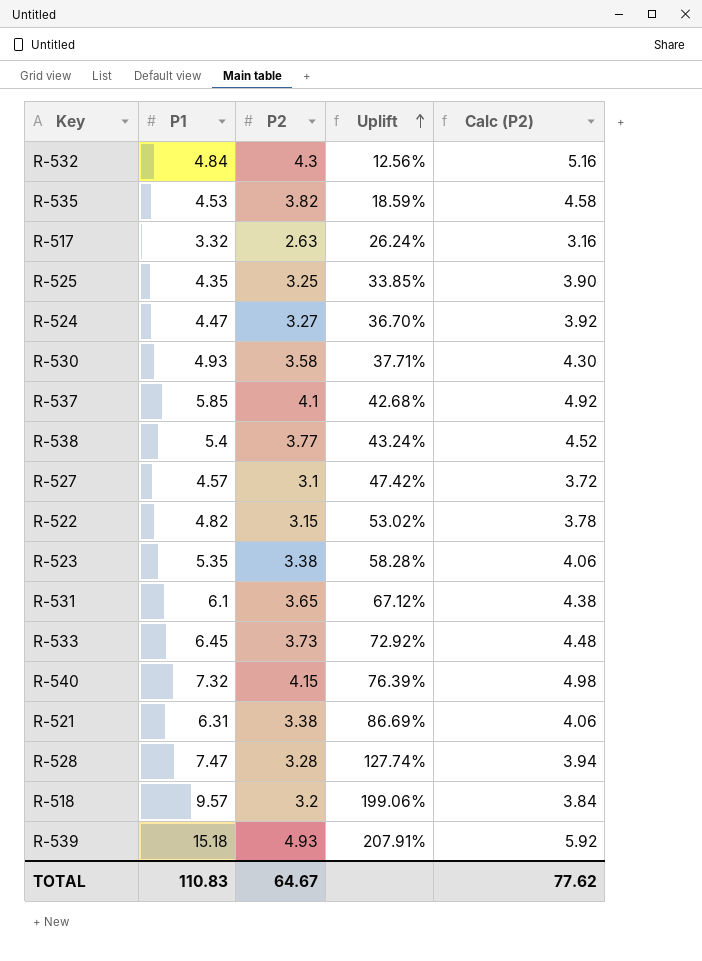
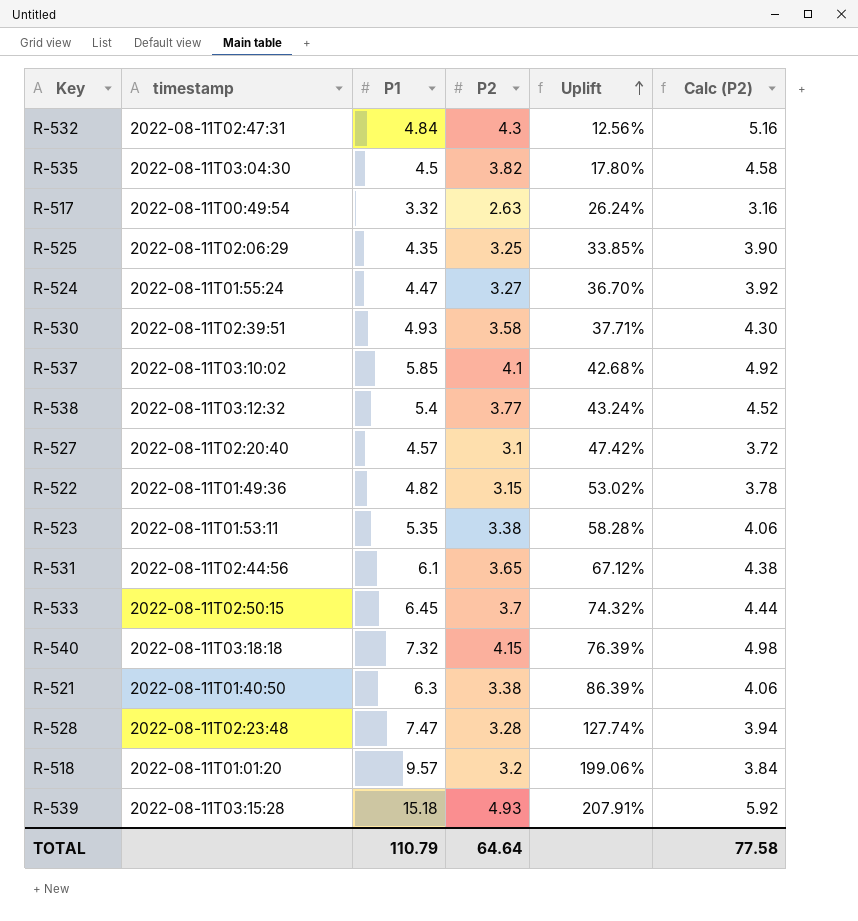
column timestamp | position: none -> 2
R-535 | P1: 4.53 -> 4.5
R-535 | Uplift: 18.59% -> 17.80%
R-533 | P2: 3.73 -> 3.7
R-533 | Uplift: 72.92% -> 74.32%
R-533 | Calc (P2): 4.48 -> 4.44
R-521 | P1: 6.31 -> 6.3
R-521 | Uplift: 86.69% -> 86.39%
TOTAL | P1: 110.83 -> 110.79
TOTAL | P2: 64.67 -> 64.64
TOTAL | Calc (P2): 77.62 -> 77.58

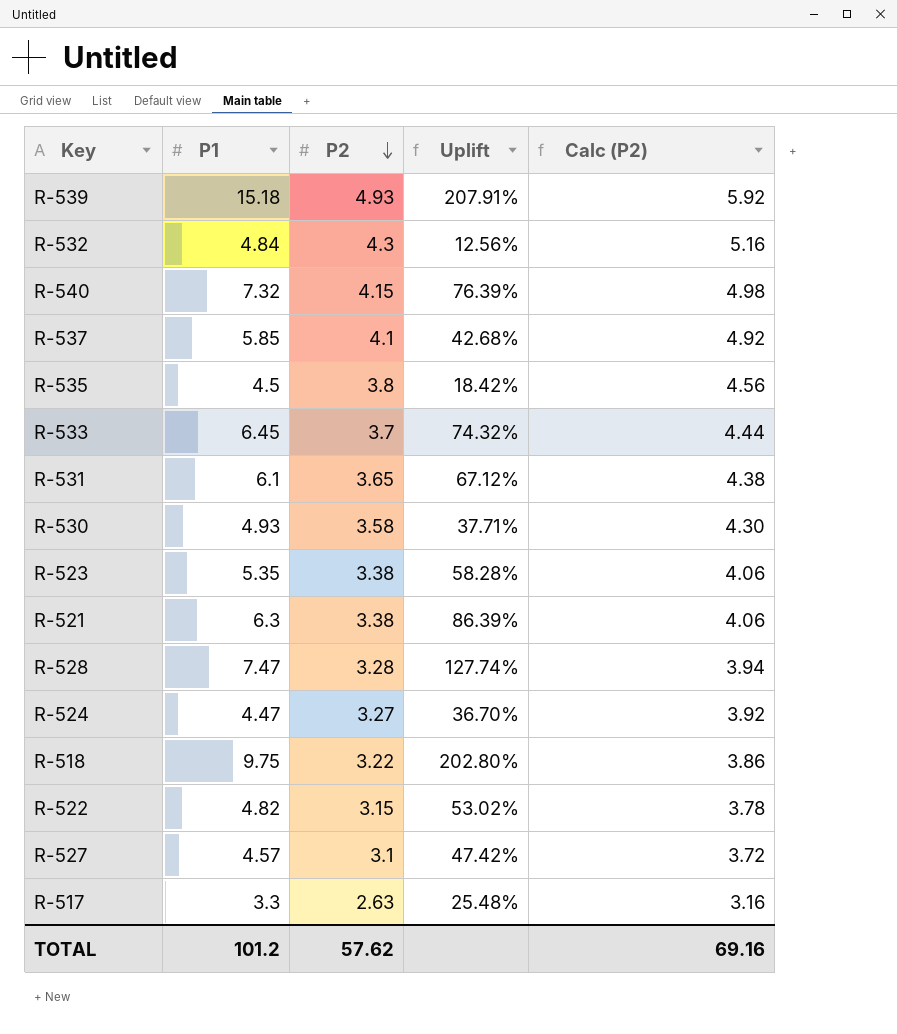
row order: Uplift ascending -> P2 descending
column timestamp | position: 2 -> none
row R-525: 2022-08-11T02:06:29 | 4.35 | 3.25 | 33.85% | 3.90 -> none
row R-538: 2022-08-11T03:12:32 | 5.4 | 3.77 | 43.24% | 4.52 -> none
R-535 | P2: 3.82 -> 3.8
R-535 | Uplift: 17.80% -> 18.42%
R-535 | Calc (P2): 4.58 -> 4.56
R-518 | P1: 9.57 -> 9.75
R-518 | P2: 3.2 -> 3.22
R-518 | Uplift: 199.06% -> 202.80%
R-518 | Calc (P2): 3.84 -> 3.86
R-517 | P1: 3.32 -> 3.3
R-517 | Uplift: 26.24% -> 25.48%
TOTAL | P1: 110.79 -> 101.2
TOTAL | P2: 64.64 -> 57.62
TOTAL | Calc (P2): 77.58 -> 69.16

